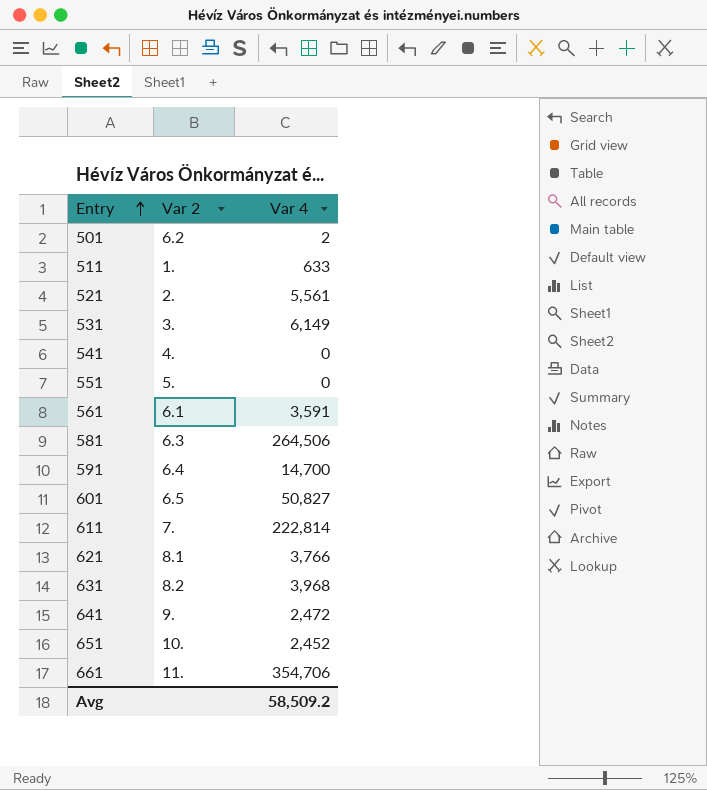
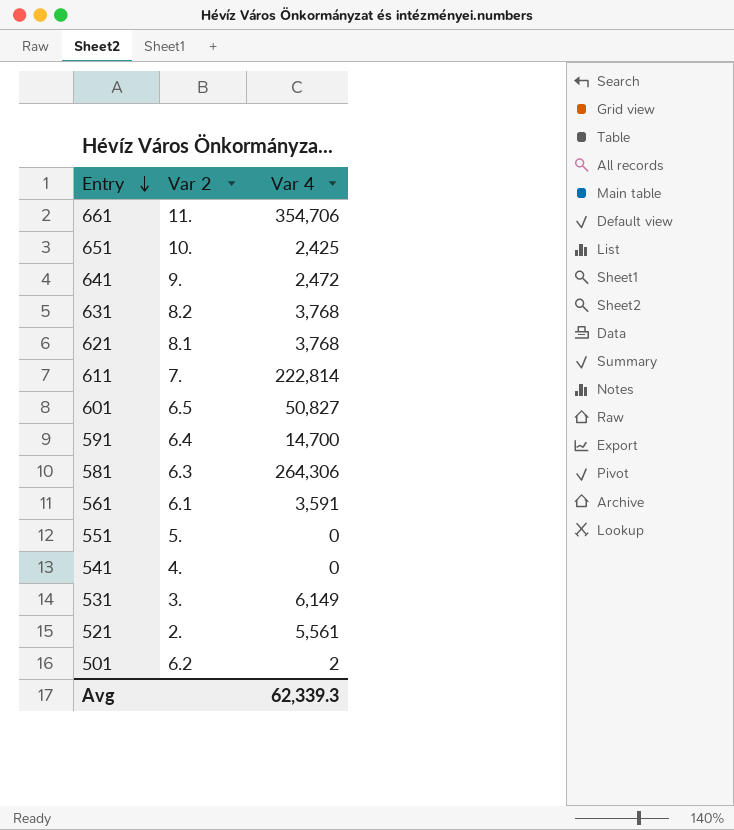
row order: Entry ascending -> Entry descending
row 511: 1. | 633 -> none
651 | Var 4: 2,452 -> 2,425
631 | Var 4: 3,968 -> 3,768
621 | Var 4: 3,766 -> 3,768
581 | Var 4: 264,506 -> 264,306
Avg | Var 4: 58,509.2 -> 62,339.3

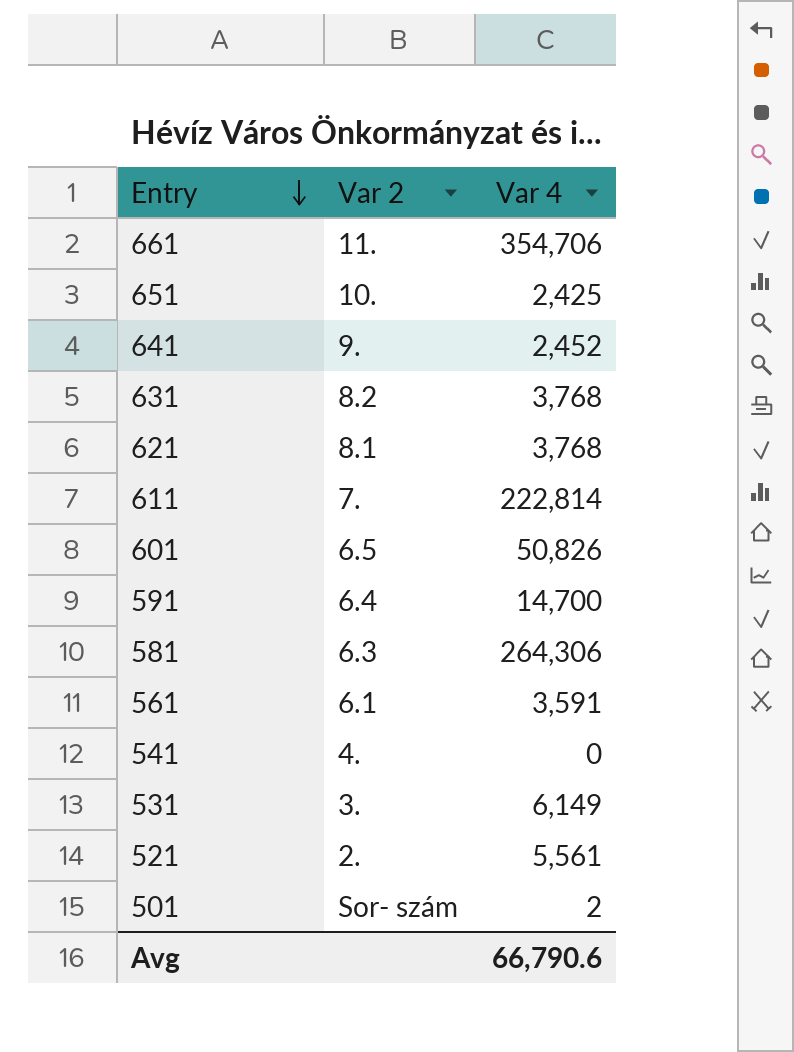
row 551: 5. | 0 -> none
641 | Var 4: 2,472 -> 2,452
601 | Var 4: 50,827 -> 50,826
501 | Var 2: 6.2 -> Sor- szám
Avg | Var 4: 62,339.3 -> 66,790.6

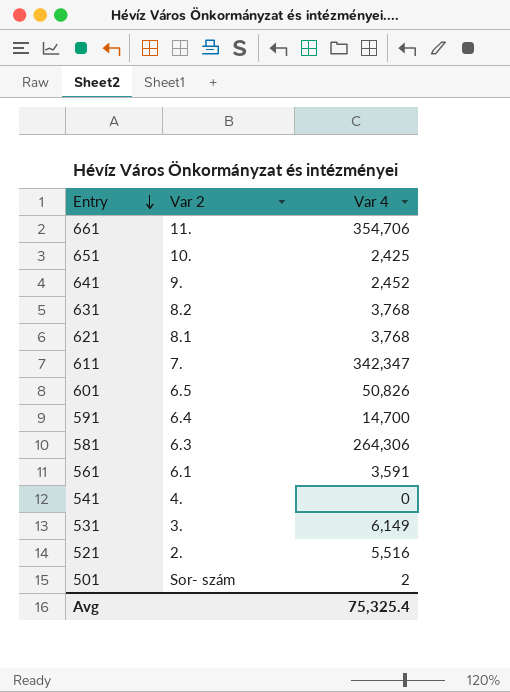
611 | Var 4: 222,814 -> 342,347
521 | Var 4: 5,561 -> 5,516
Avg | Var 4: 66,790.6 -> 75,325.4

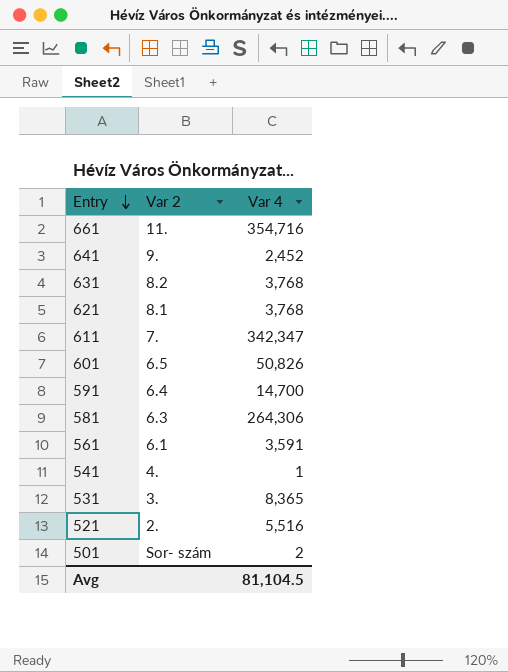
row 651: 10. | 2,425 -> none
661 | Var 4: 354,706 -> 354,716
541 | Var 4: 0 -> 1
531 | Var 4: 6,149 -> 8,365
Avg | Var 4: 75,325.4 -> 81,104.5

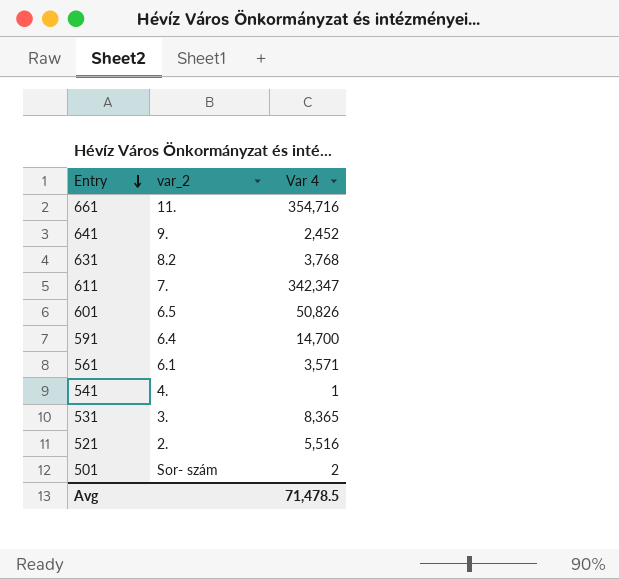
column name: Var 2 -> var_2
row 621: 8.1 | 3,768 -> none
row 581: 6.3 | 264,306 -> none
561 | Var 4: 3,591 -> 3,571
Avg | Var 4: 81,104.5 -> 71,478.5

